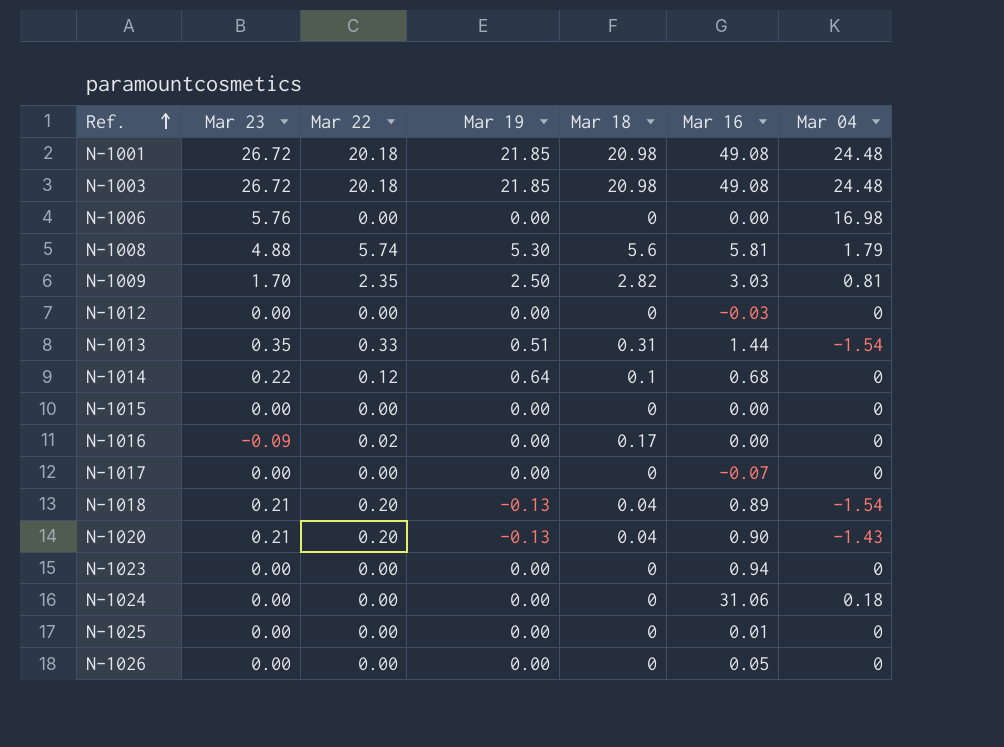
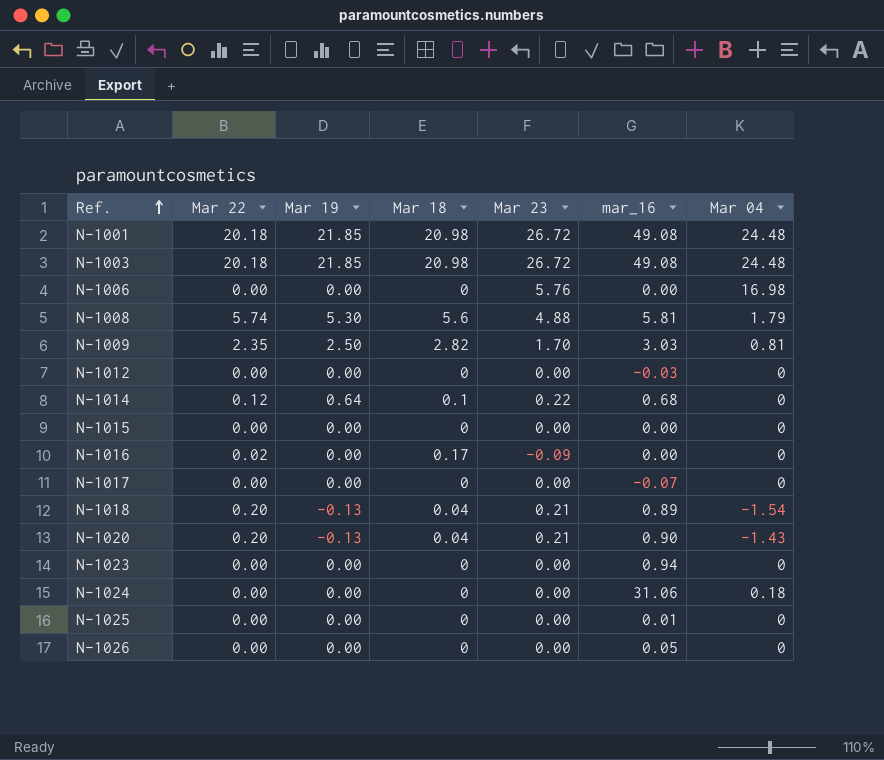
column Mar 23 | position: 2 -> 5
column name: Mar 16 -> mar_16
row N-1013: 0.35 | 0.33 | 0.51 | 0.31 | 1.44 | -1.54 -> none

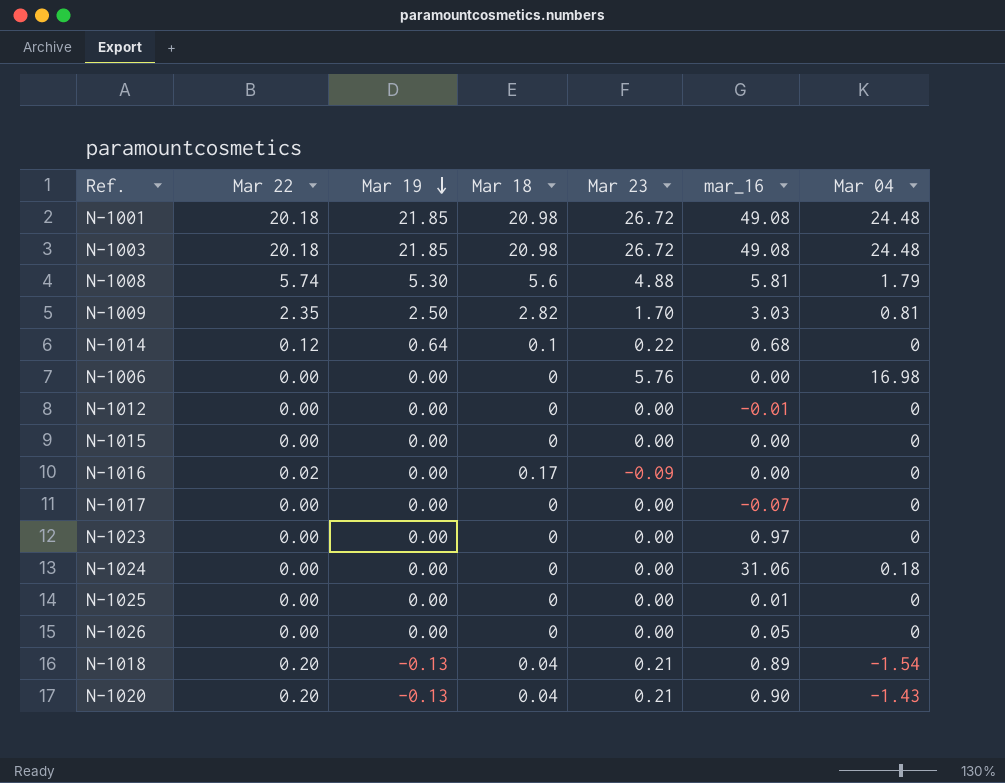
row order: Ref. ascending -> Mar 19 descending
N-1012 | mar_16: -0.03 -> -0.01
N-1023 | mar_16: 0.94 -> 0.97

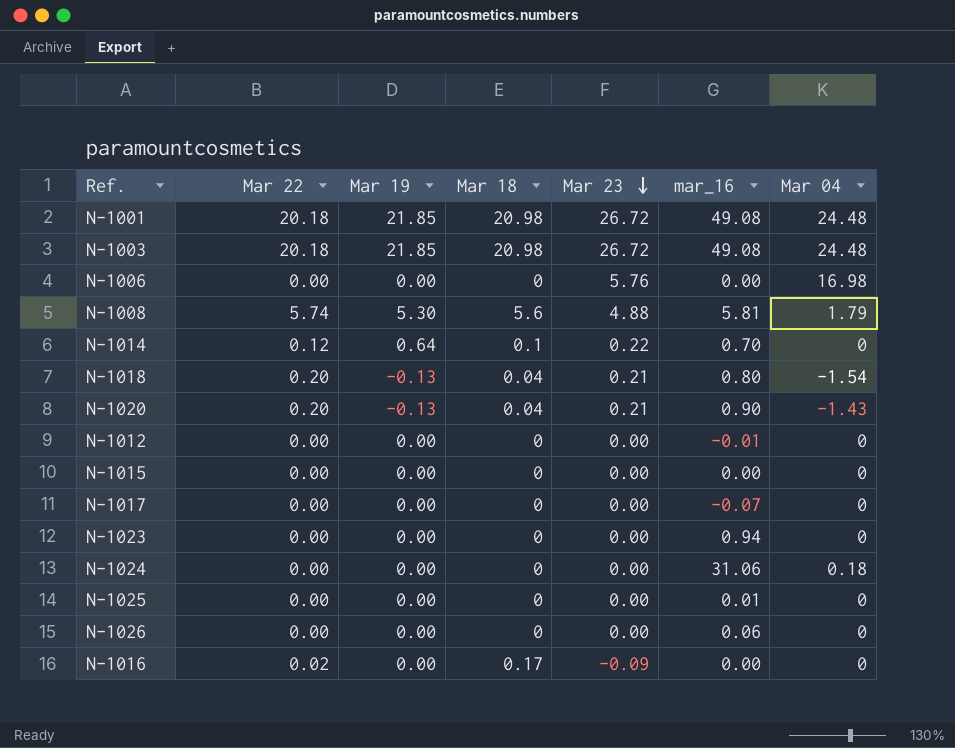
row order: Mar 19 descending -> Mar 23 descending
row N-1009: 2.35 | 2.50 | 2.82 | 1.70 | 3.03 | 0.81 -> none
N-1014 | mar_16: 0.68 -> 0.70
N-1018 | mar_16: 0.89 -> 0.80
N-1023 | mar_16: 0.97 -> 0.94
N-1026 | mar_16: 0.05 -> 0.06

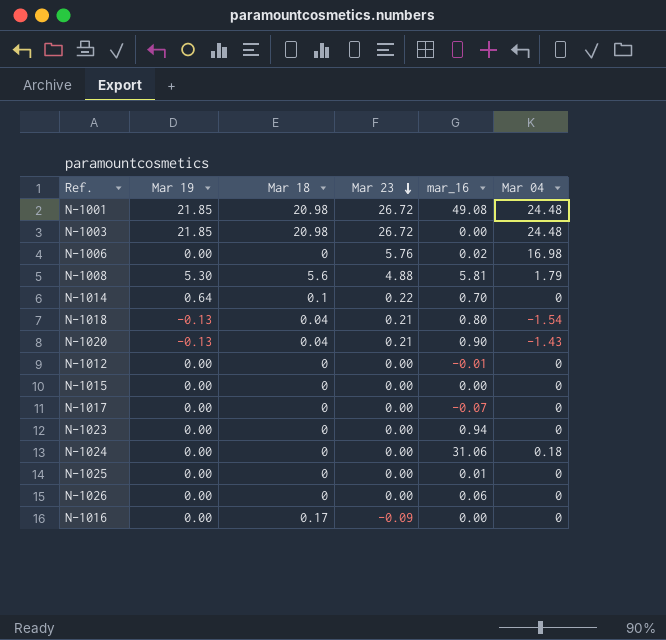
column Mar 22 | position: 2 -> none
N-1003 | mar_16: 49.08 -> 0.00
N-1006 | mar_16: 0.00 -> 0.02

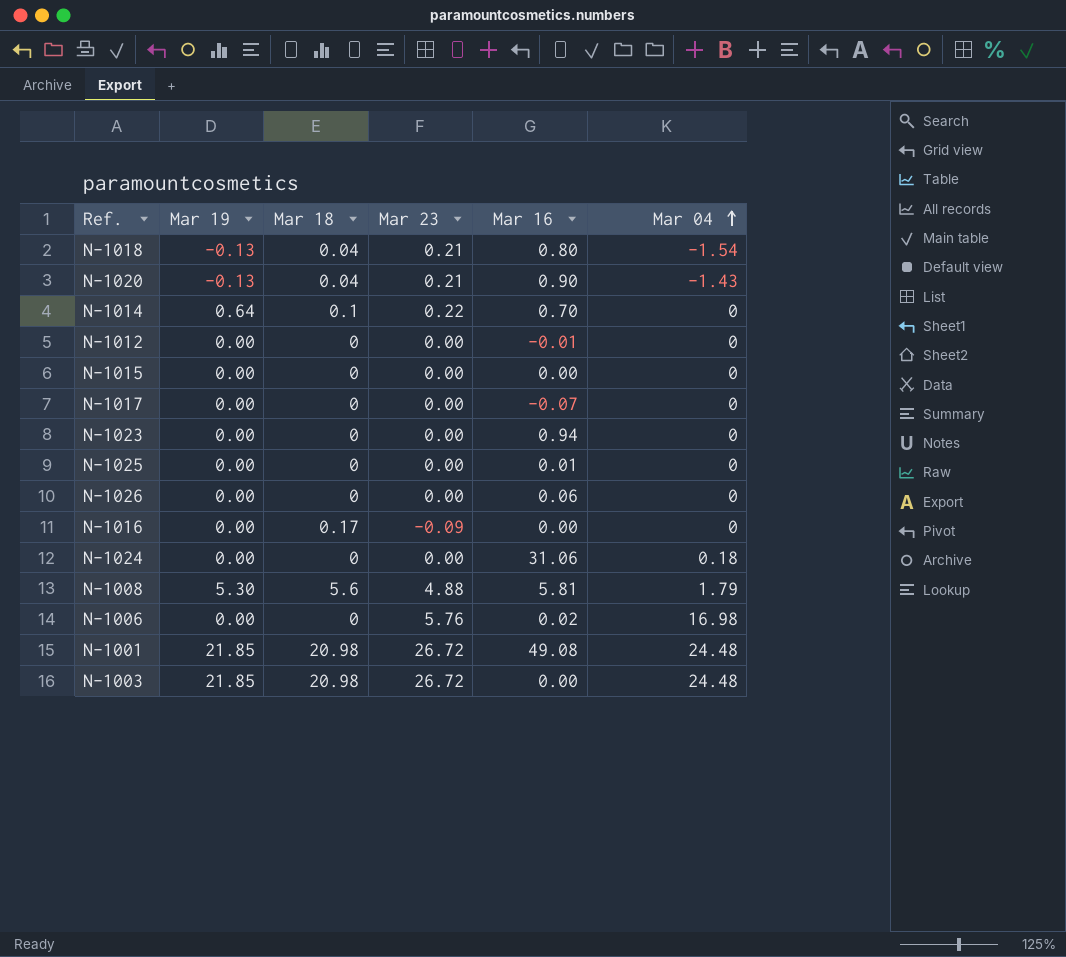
row order: Mar 23 descending -> Mar 04 ascending
column name: mar_16 -> Mar 16

